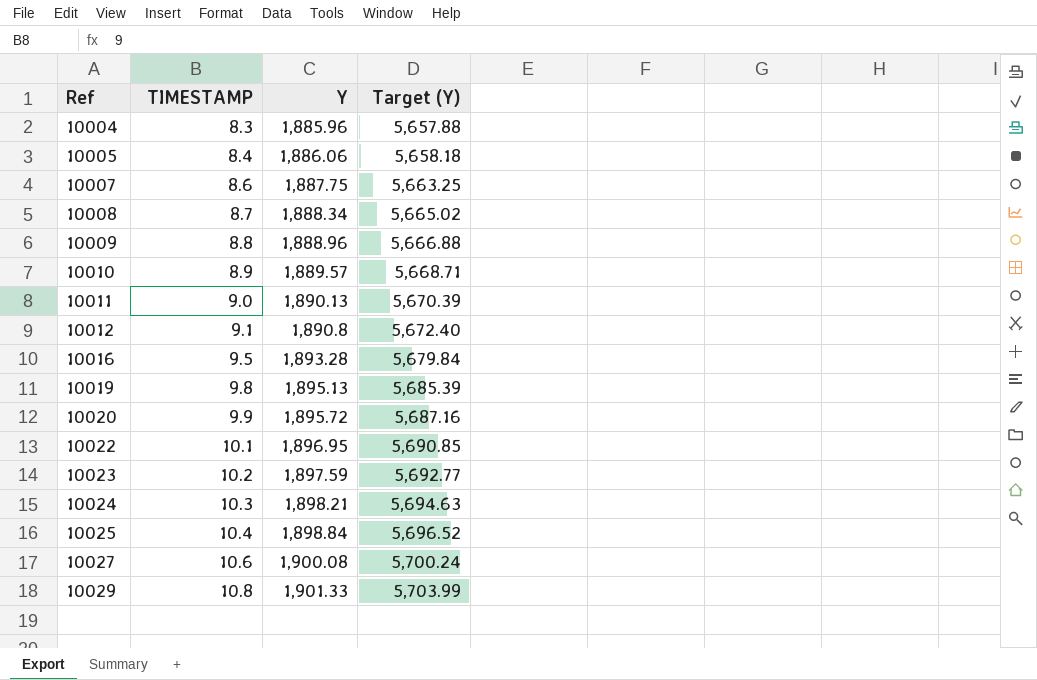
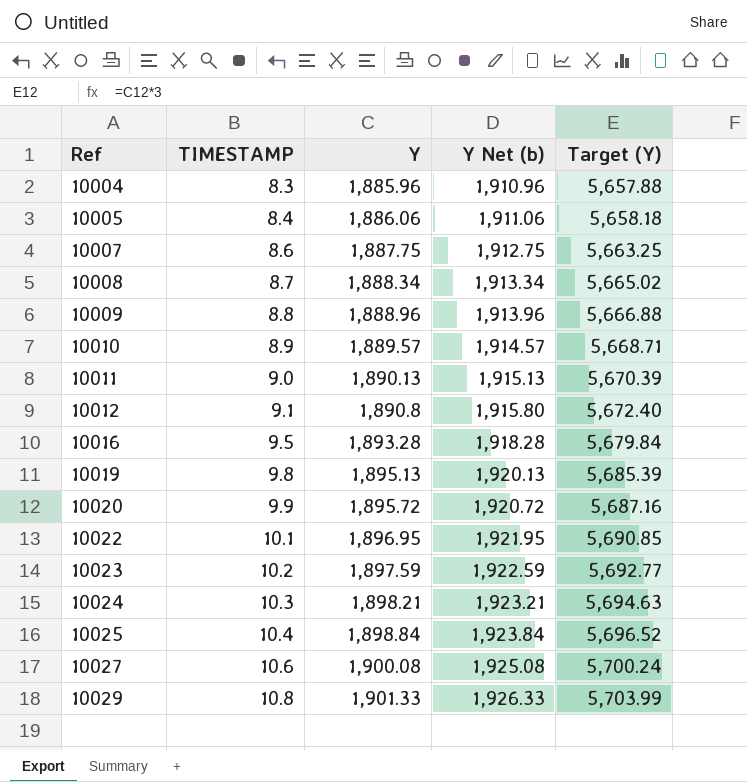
column Y Net (b) | formula: none -> [Y] + 25

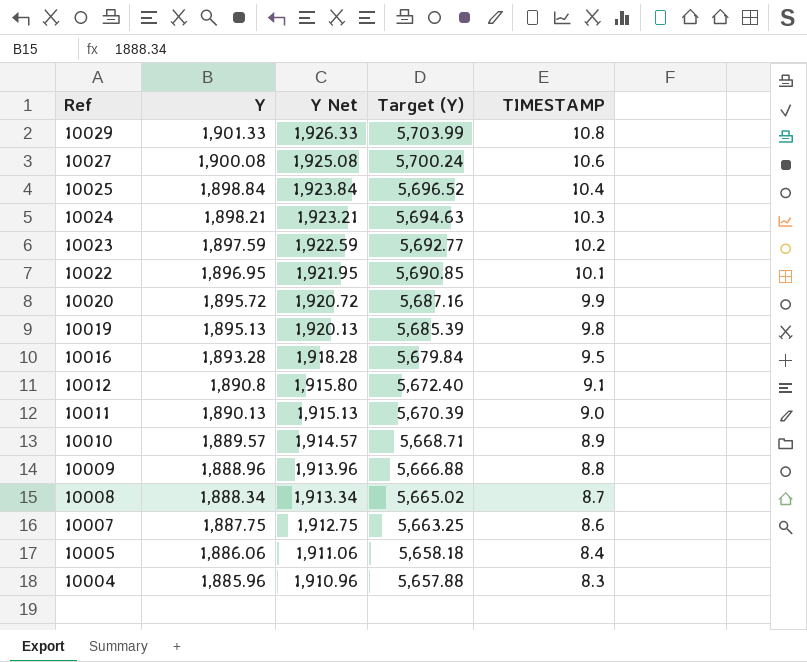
row order: Ref ascending -> Ref descending
column name: Y Net (b) -> Y Net
column TIMESTAMP | position: 2 -> 5

